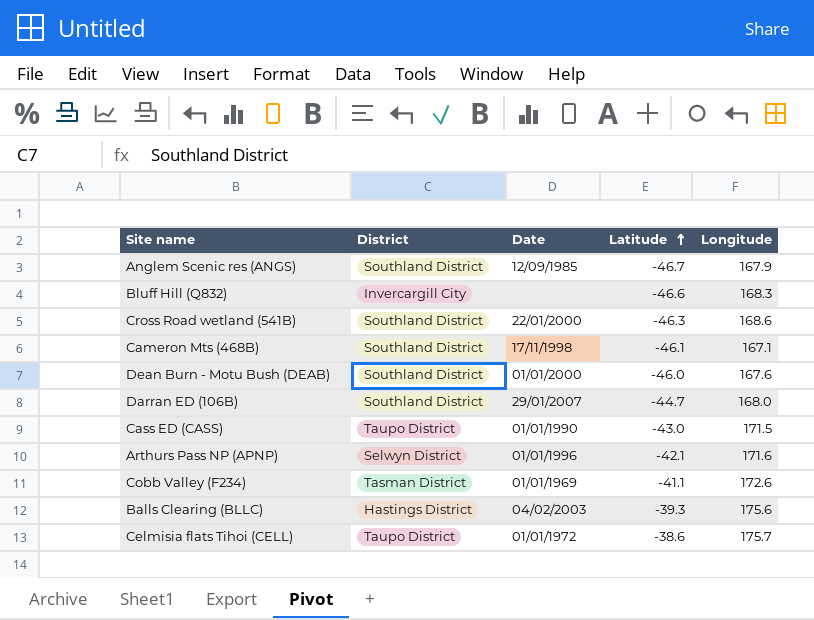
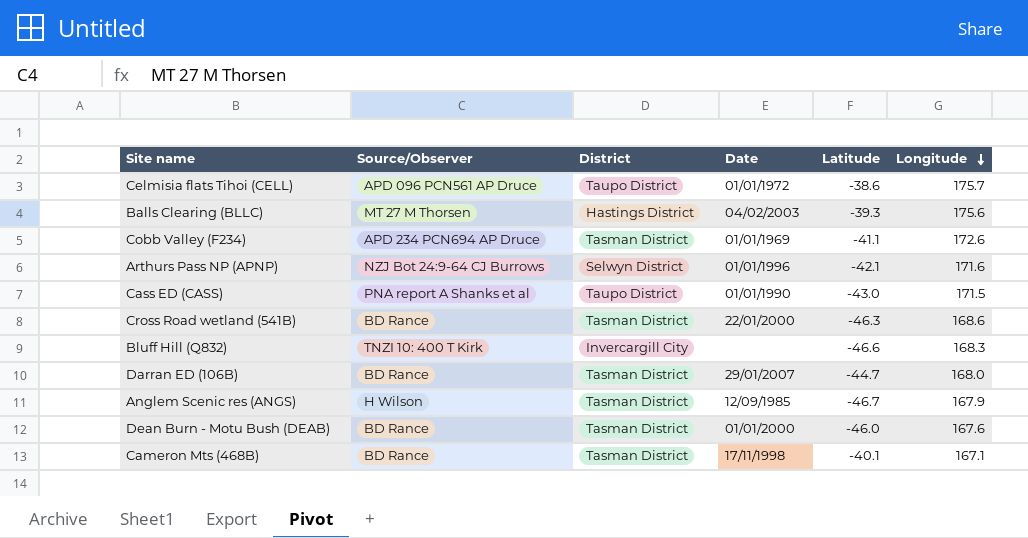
row order: Latitude ascending -> Longitude descending
column Source/Observer | position: none -> 2
Cross Road wetland (541B) | District: Southland District -> Tasman District
Darran ED (106B) | District: Southland District -> Tasman District
Anglem Scenic res (ANGS) | District: Southland District -> Tasman District
Dean Burn - Motu Bush (DEAB) | District: Southland District -> Tasman District
Cameron Mts (468B) | District: Southland District -> Tasman District
Cameron Mts (468B) | Latitude: -46.1 -> -40.1

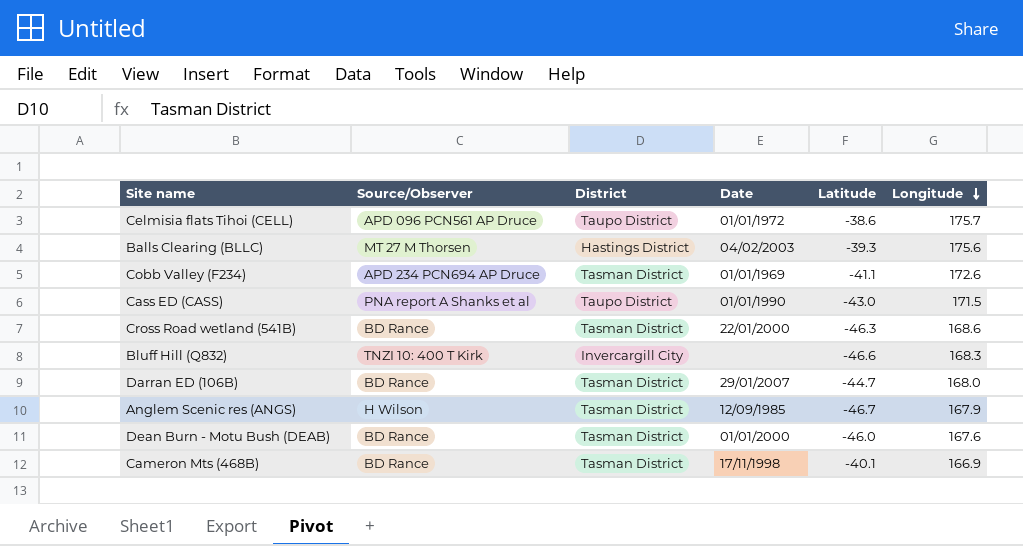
row Arthurs Pass NP (APNP): NZJ Bot 24:9-64 CJ Burrows | Selwyn District | 01/01/1996 | -42.1 | 171.6 -> none
Cameron Mts (468B) | Longitude: 167.1 -> 166.9

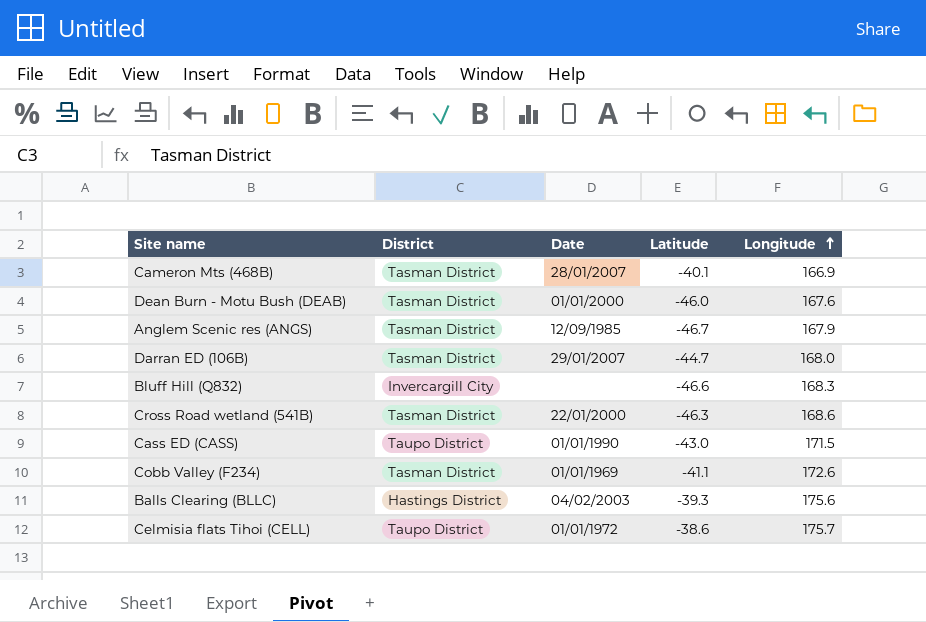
row order: Longitude descending -> Longitude ascending
column Source/Observer | position: 2 -> none
Cameron Mts (468B) | Date: 17/11/1998 -> 28/01/2007

